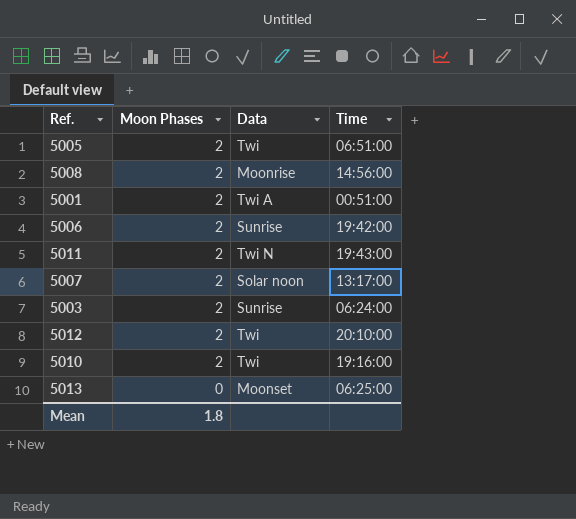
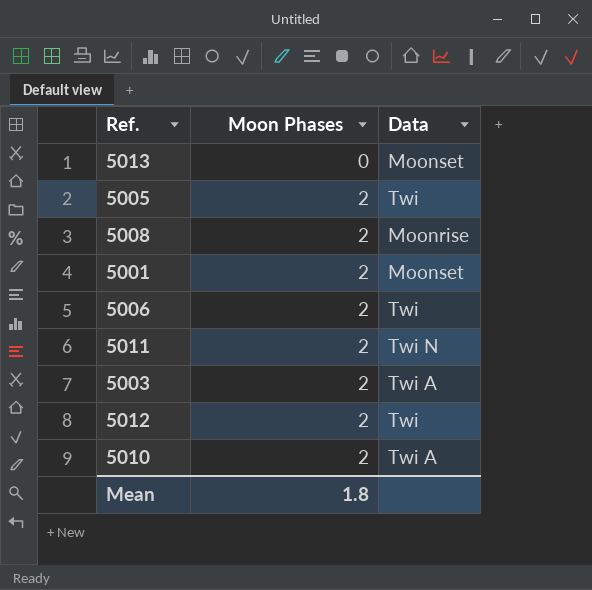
row order: Moon Phases descending -> Moon Phases ascending
column Time | position: 4 -> none
row 5007: 2 | Solar noon | 13:17:00 -> none
5001 | Data: Twi A -> Moonset
5006 | Data: Sunrise -> Twi
5003 | Data: Sunrise -> Twi A
5010 | Data: Twi -> Twi A

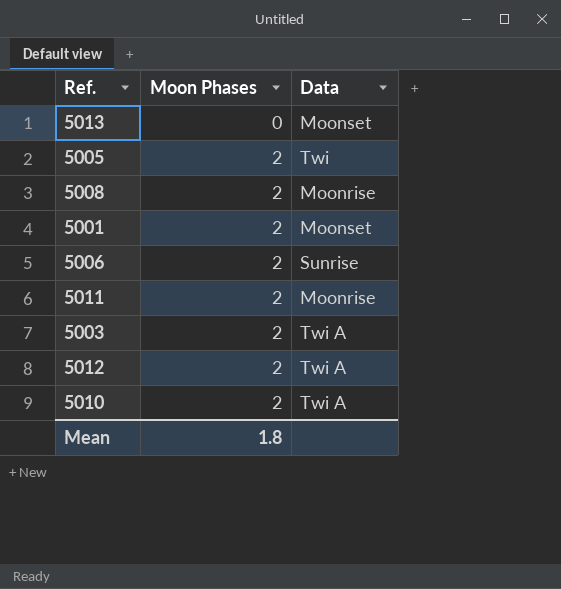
5006 | Data: Twi -> Sunrise
5011 | Data: Twi N -> Moonrise
5012 | Data: Twi -> Twi A

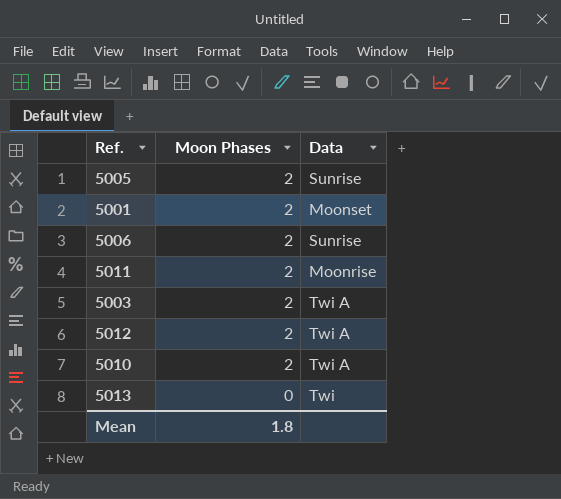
row order: Moon Phases ascending -> Moon Phases descending
row 5008: 2 | Moonrise -> none
5005 | Data: Twi -> Sunrise
5013 | Data: Moonset -> Twi

